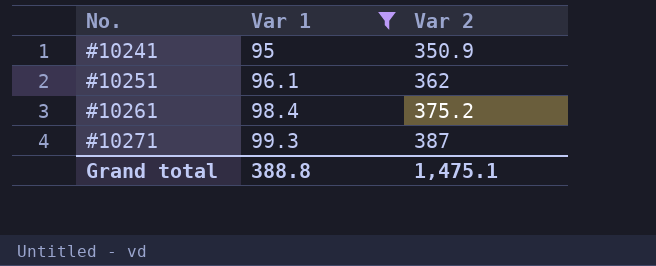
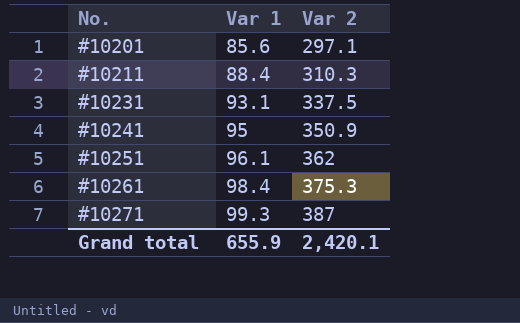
filter: Var 1 >= 95 -> none
#10261 | Var 2: 375.2 -> 375.3
Grand total | Var 1: 388.8 -> 655.9
Grand total | Var 2: 1,475.1 -> 2,420.1

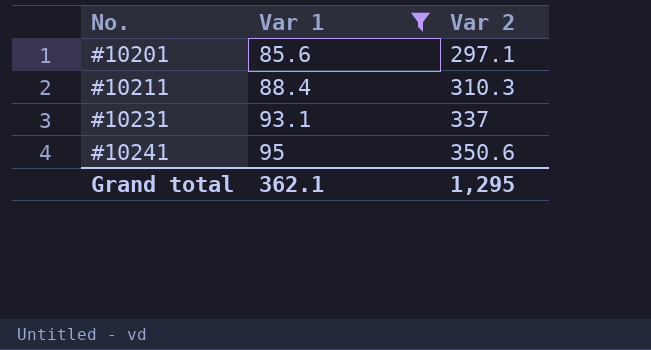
filter: none -> Var 1 <= 95
#10231 | Var 2: 337.5 -> 337
#10241 | Var 2: 350.9 -> 350.6
Grand total | Var 1: 655.9 -> 362.1
Grand total | Var 2: 2,420.1 -> 1,295

